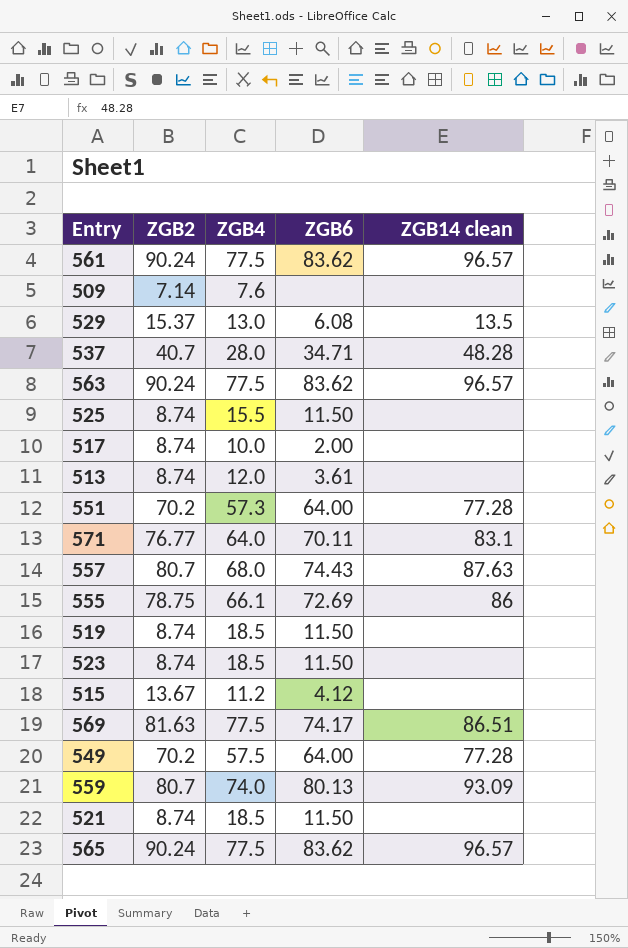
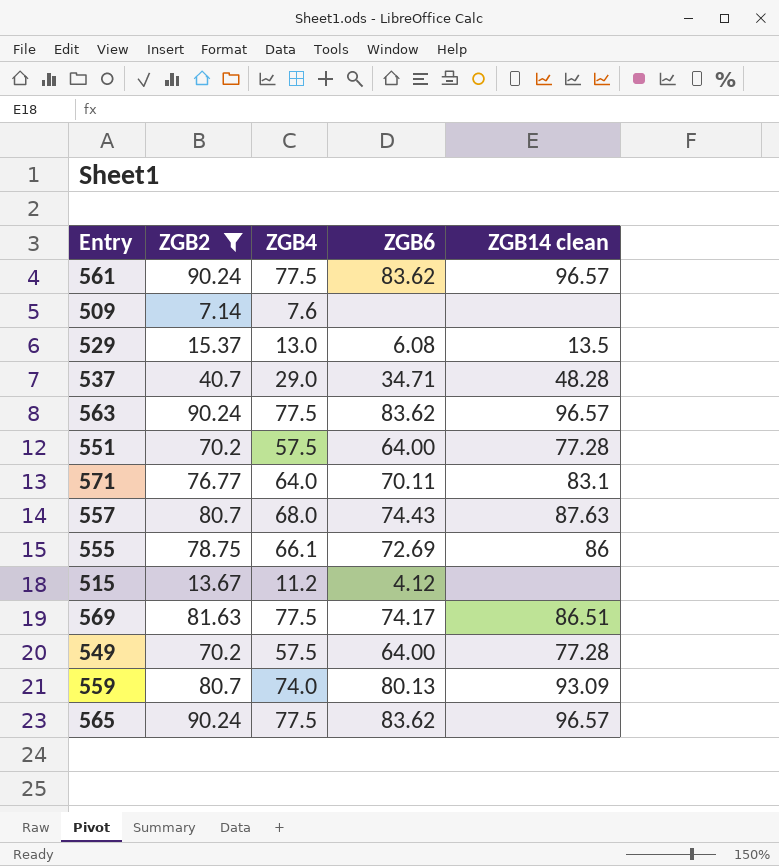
filter: none -> ZGB2 != 8.74
537 | ZGB4: 28.0 -> 29.0
551 | ZGB4: 57.3 -> 57.5

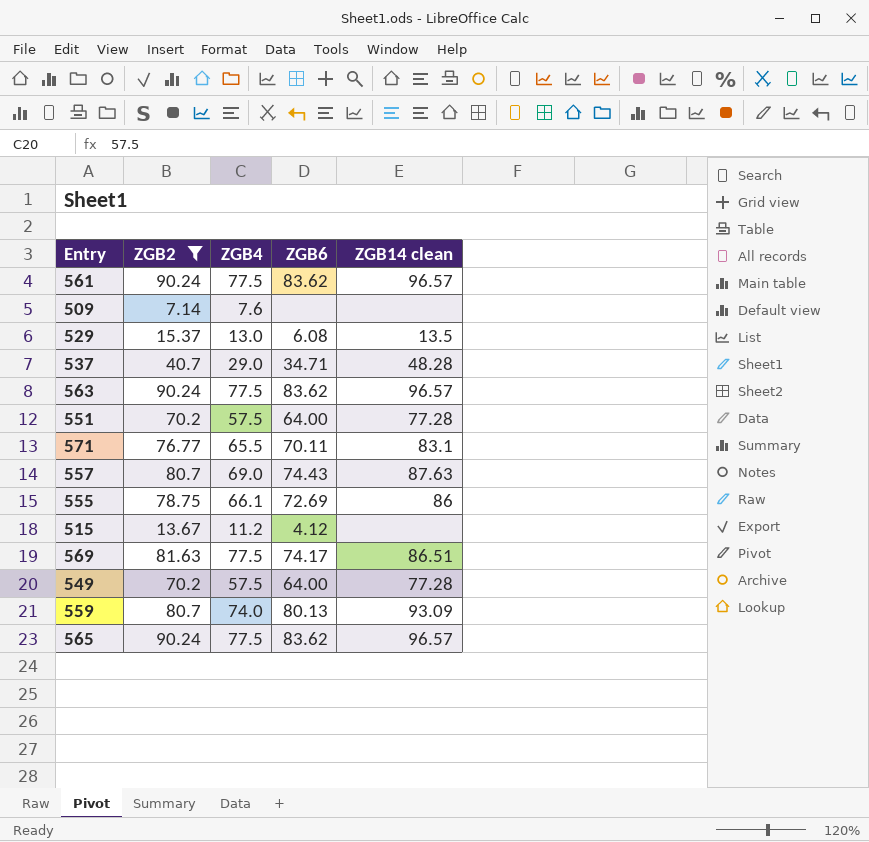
571 | ZGB4: 64.0 -> 65.5
557 | ZGB4: 68.0 -> 69.0

